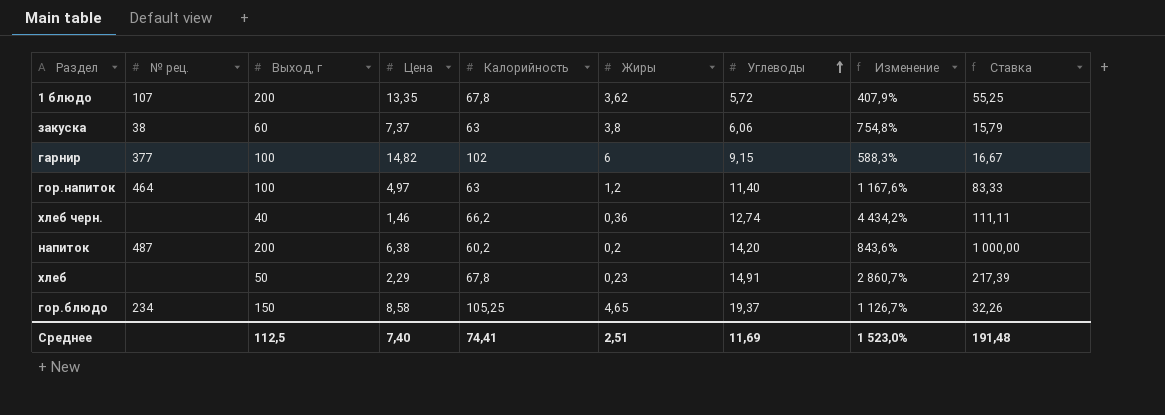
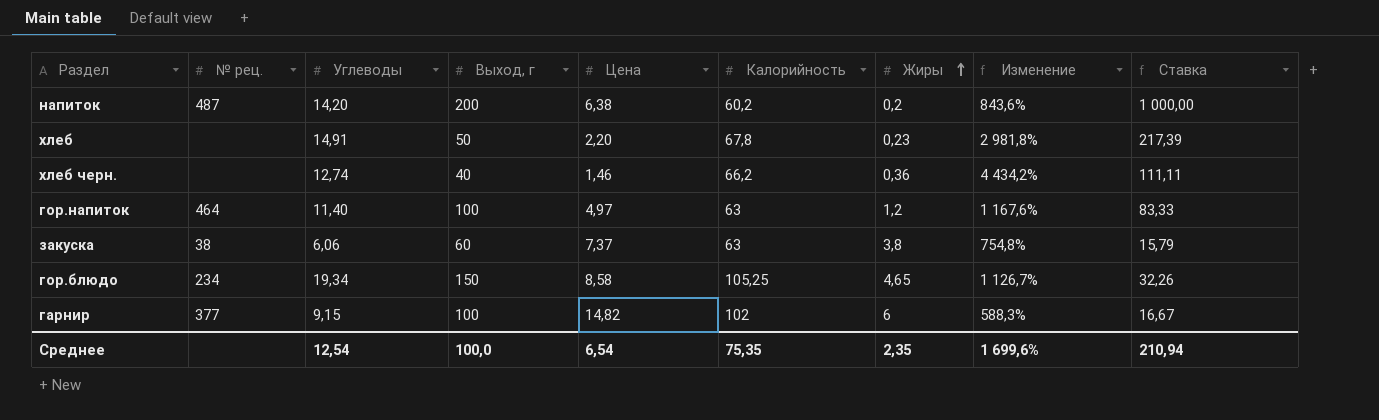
row order: Углеводы ascending -> Жиры ascending
column Углеводы | position: 7 -> 3
row 1 блюдо: 107 | 200 | 13,35 | 67,8 | 3,62 | 5,72 | 407,9% | 55,25 -> none
хлеб | Цена: 2,29 -> 2,20
хлеб | Изменение: 2 860,7% -> 2 981,8%
гор.блюдо | Углеводы: 19,37 -> 19,34
Среднее | Углеводы: 11,69 -> 12,54
Среднее | Выход, г: 112,5 -> 100,0
Среднее | Цена: 7,40 -> 6,54
Среднее | Калорийность: 74,41 -> 75,35
Среднее | Жиры: 2,51 -> 2,35
Среднее | Изменение: 1 523,0% -> 1 699,6%
Среднее | Ставка: 191,48 -> 210,94

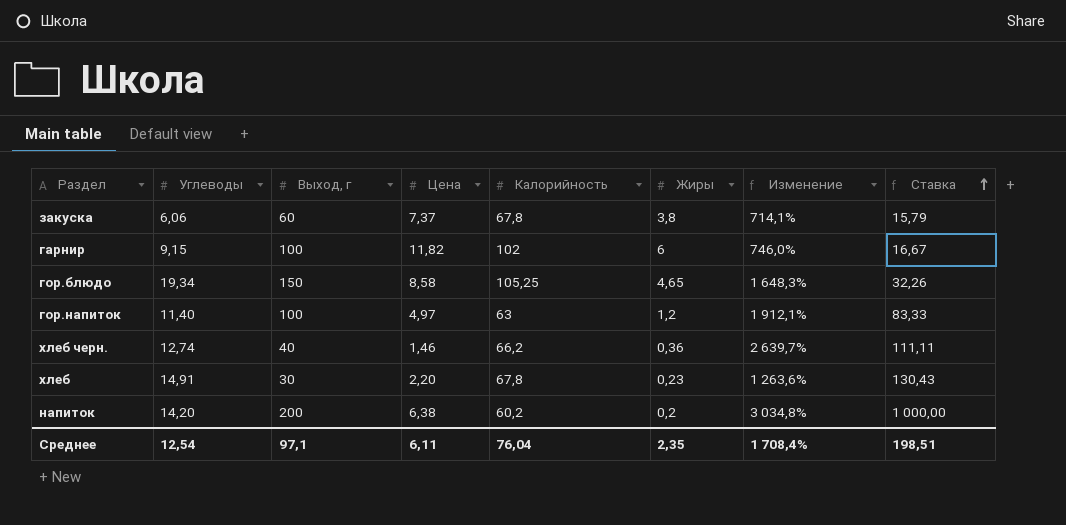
row order: Жиры ascending -> Ставка ascending
column № рец. | position: 2 -> none
column Изменение | formula: ([Калорийность] - [Цена]) / [Цена] -> ([Выход, г] - [Цена]) / [Цена]
закуска | Калорийность: 63 -> 67,8
гарнир | Цена: 14,82 -> 11,82
хлеб | Выход, г: 50 -> 30
хлеб | Ставка: 217,39 -> 130,43
Среднее | Выход, г: 100,0 -> 97,1
Среднее | Цена: 6,54 -> 6,11
Среднее | Калорийность: 75,35 -> 76,04
Среднее | Изменение: 1 699,6% -> 1 708,4%
Среднее | Ставка: 210,94 -> 198,51

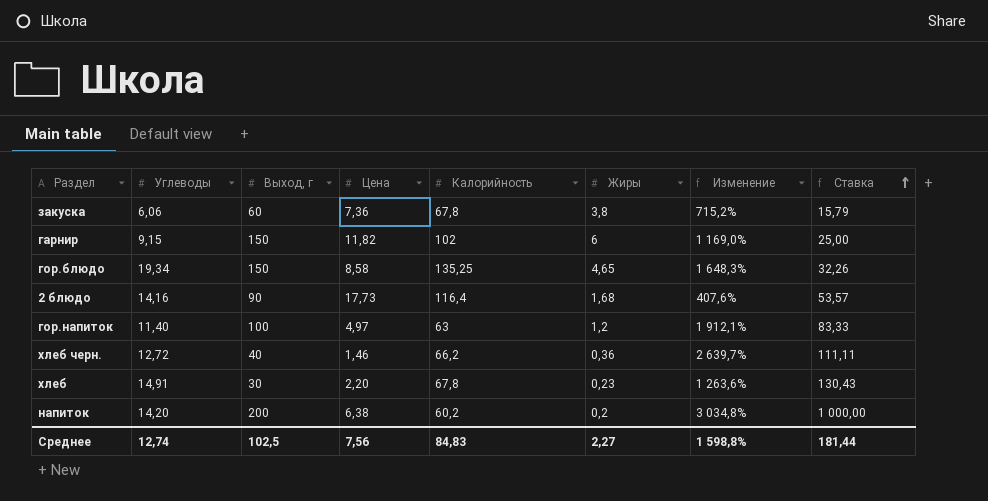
закуска | Цена: 7,37 -> 7,36
закуска | Изменение: 714,1% -> 715,2%
гарнир | Выход, г: 100 -> 150
гарнир | Изменение: 746,0% -> 1 169,0%
гарнир | Ставка: 16,67 -> 25,00
гор.блюдо | Калорийность: 105,25 -> 135,25
row 2 блюдо: none -> 14,16 | 90 | 17,73 | 116,4 | 1,68 | 407,6% | 53,57
хлеб черн. | Углеводы: 12,74 -> 12,72
Среднее | Углеводы: 12,54 -> 12,74
Среднее | Выход, г: 97,1 -> 102,5
Среднее | Цена: 6,11 -> 7,56
Среднее | Калорийность: 76,04 -> 84,83
Среднее | Жиры: 2,35 -> 2,27
Среднее | Изменение: 1 708,4% -> 1 598,8%
Среднее | Ставка: 198,51 -> 181,44

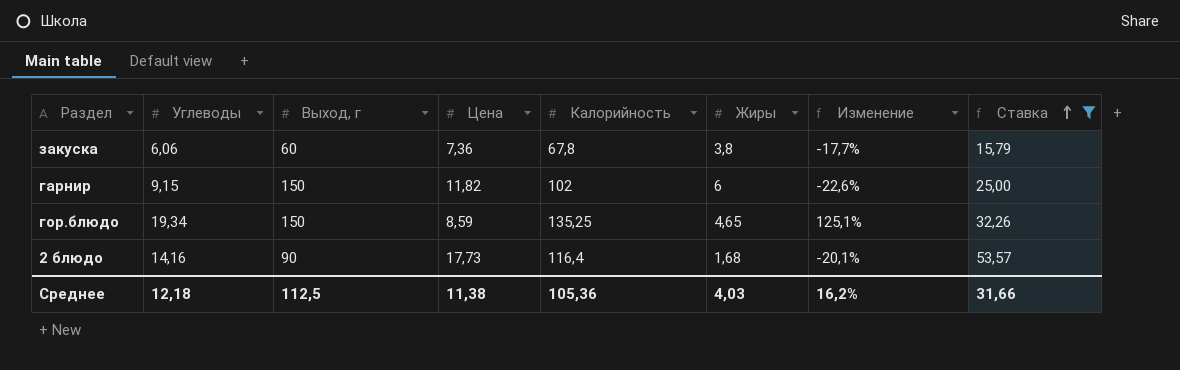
filter: none -> Ставка <= 53,57
column Изменение | formula: ([Выход, г] - [Цена]) / [Цена] -> ([Углеводы] - [Цена]) / [Цена]
гор.блюдо | Цена: 8,58 -> 8,59
Среднее | Углеводы: 12,74 -> 12,18
Среднее | Выход, г: 102,5 -> 112,5
Среднее | Цена: 7,56 -> 11,38
Среднее | Калорийность: 84,83 -> 105,36
Среднее | Жиры: 2,27 -> 4,03
Среднее | Изменение: 1 598,8% -> 16,2%
Среднее | Ставка: 181,44 -> 31,66

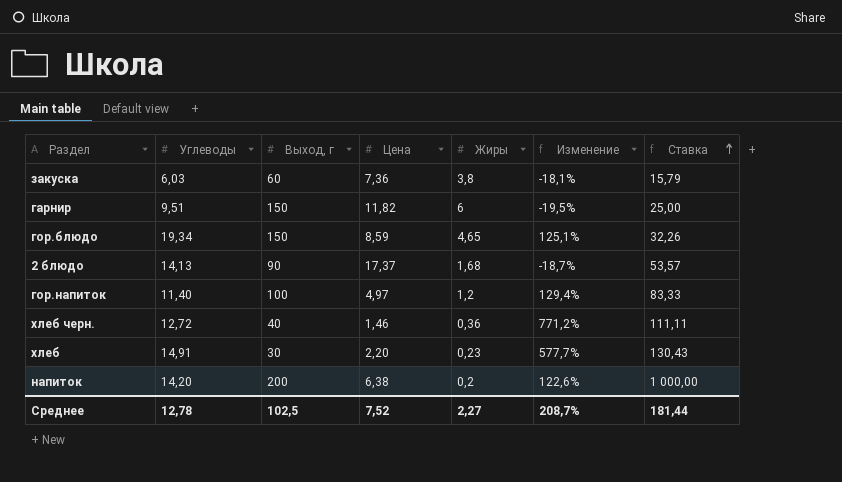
filter: Ставка <= 53,57 -> none
column Калорийность | position: 5 -> none
закуска | Углеводы: 6,06 -> 6,03
закуска | Изменение: -17,7% -> -18,1%
гарнир | Углеводы: 9,15 -> 9,51
гарнир | Изменение: -22,6% -> -19,5%
2 блюдо | Углеводы: 14,16 -> 14,13
2 блюдо | Цена: 17,73 -> 17,37
2 блюдо | Изменение: -20,1% -> -18,7%
Среднее | Углеводы: 12,18 -> 12,78
Среднее | Выход, г: 112,5 -> 102,5
Среднее | Цена: 11,38 -> 7,52
Среднее | Жиры: 4,03 -> 2,27
Среднее | Изменение: 16,2% -> 208,7%
Среднее | Ставка: 31,66 -> 181,44

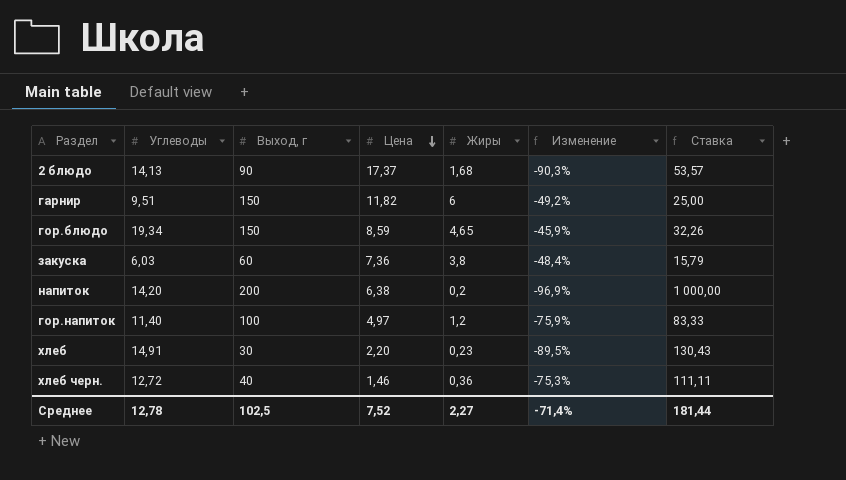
row order: Ставка ascending -> Цена descending
column Изменение | formula: ([Углеводы] - [Цена]) / [Цена] -> ([Жиры] - [Цена]) / [Цена]
Среднее | Изменение: 208,7% -> -71,4%

